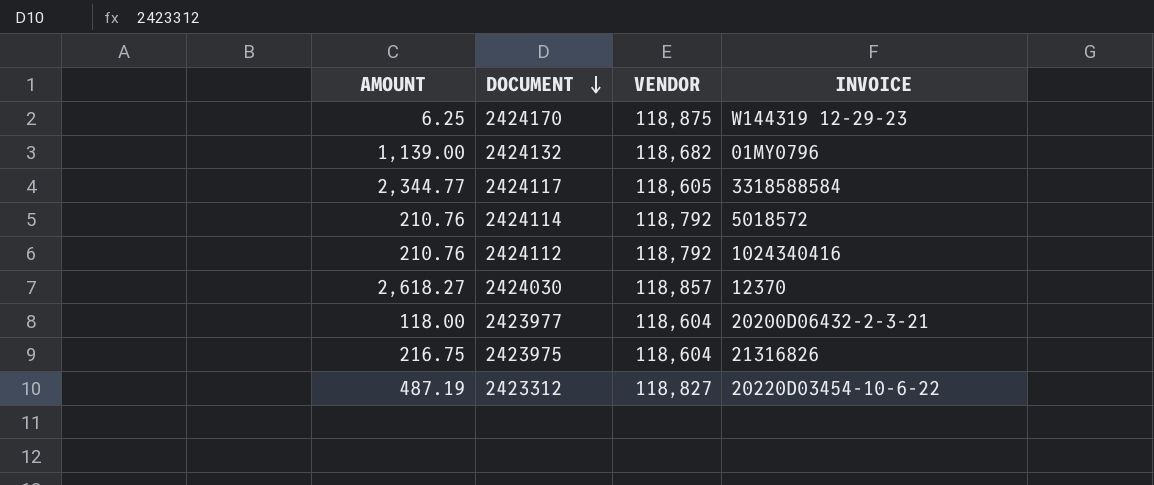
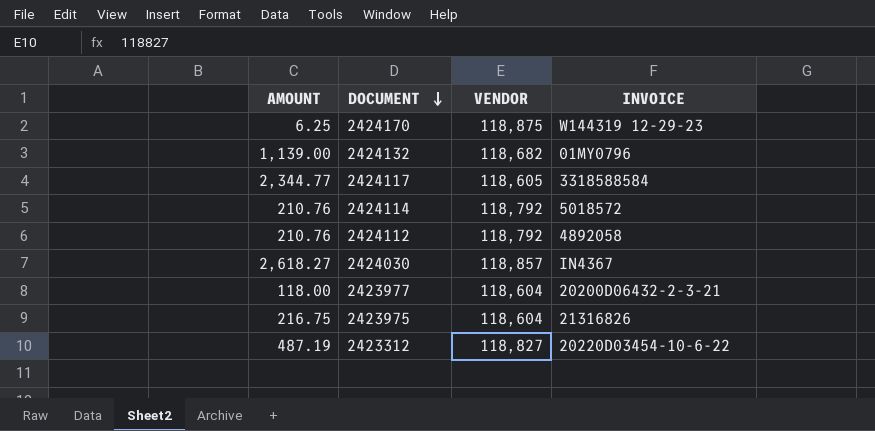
2424112 | INVOICE: 1024340416 -> 4892058
2424030 | INVOICE: 12370 -> IN4367

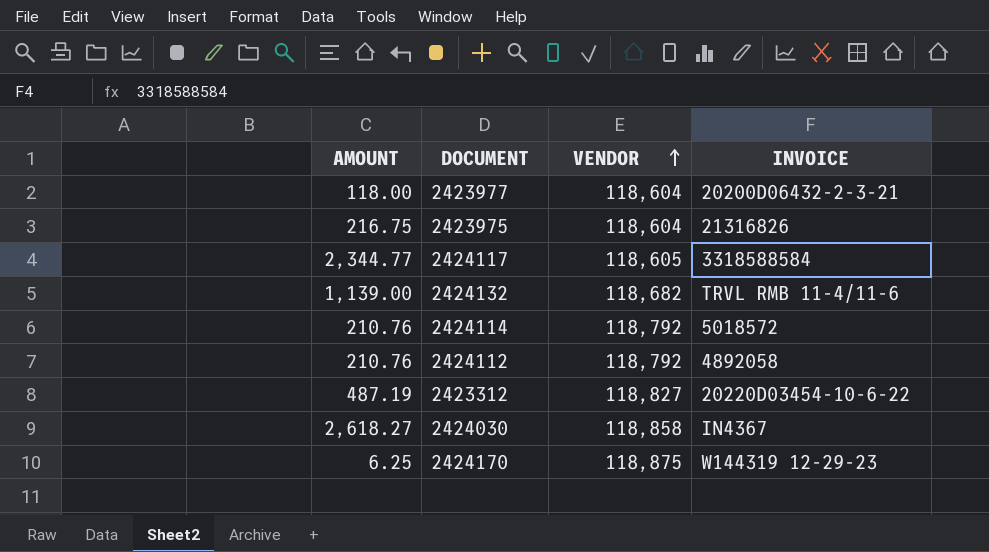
row order: DOCUMENT descending -> VENDOR ascending
2424132 | INVOICE: 01MY0796 -> TRVL RMB 11-4/11-6
2424030 | VENDOR: 118,857 -> 118,858

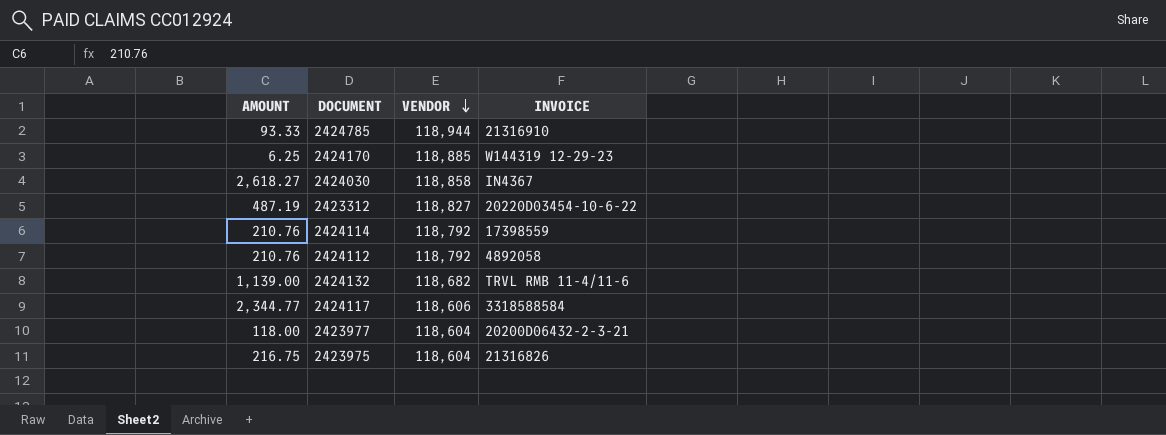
row order: VENDOR ascending -> VENDOR descending
row 2424785: none -> 93.33 | 118,944 | 21316910
2424170 | VENDOR: 118,875 -> 118,885
2424114 | INVOICE: 5018572 -> 17398559
2424117 | VENDOR: 118,605 -> 118,606

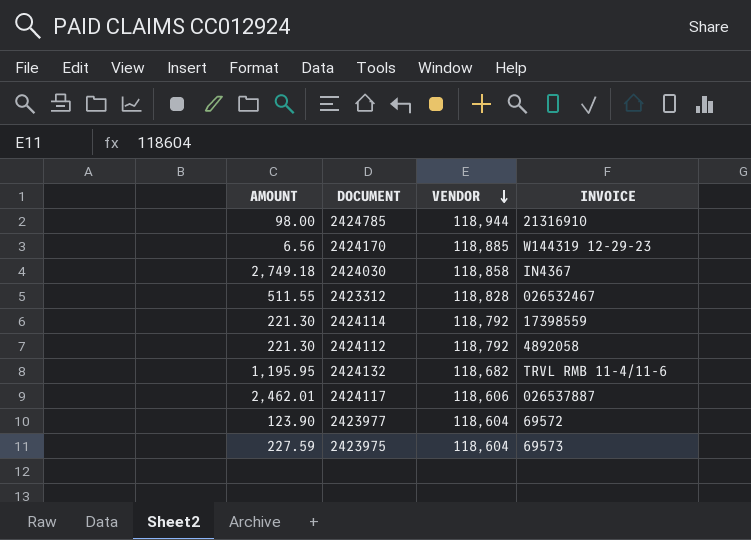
2424785 | AMOUNT: 93.33 -> 98.00
2424170 | AMOUNT: 6.25 -> 6.56
2424030 | AMOUNT: 2,618.27 -> 2,749.18
2423312 | AMOUNT: 487.19 -> 511.55
2423312 | VENDOR: 118,827 -> 118,828
2423312 | INVOICE: 20220D03454-10-6-22 -> 026532467
2424114 | AMOUNT: 210.76 -> 221.30
2424112 | AMOUNT: 210.76 -> 221.30
2424132 | AMOUNT: 1,139.00 -> 1,195.95
2424117 | AMOUNT: 2,344.77 -> 2,462.01
2424117 | INVOICE: 3318588584 -> 026537887
2423977 | AMOUNT: 118.00 -> 123.90
2423977 | INVOICE: 20200D06432-2-3-21 -> 69572
2423975 | AMOUNT: 216.75 -> 227.59
2423975 | INVOICE: 21316826 -> 69573

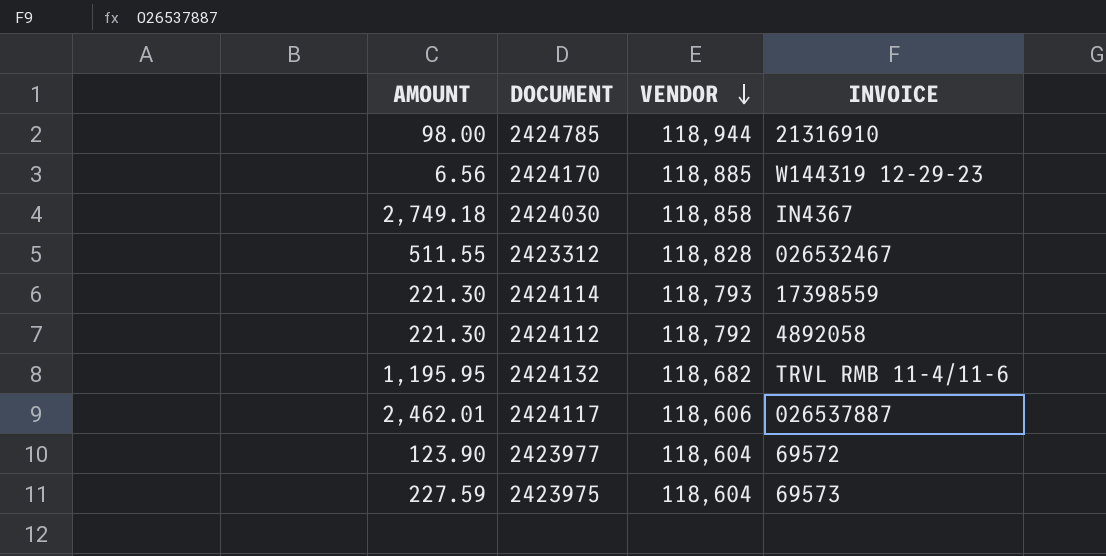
2424114 | VENDOR: 118,792 -> 118,793

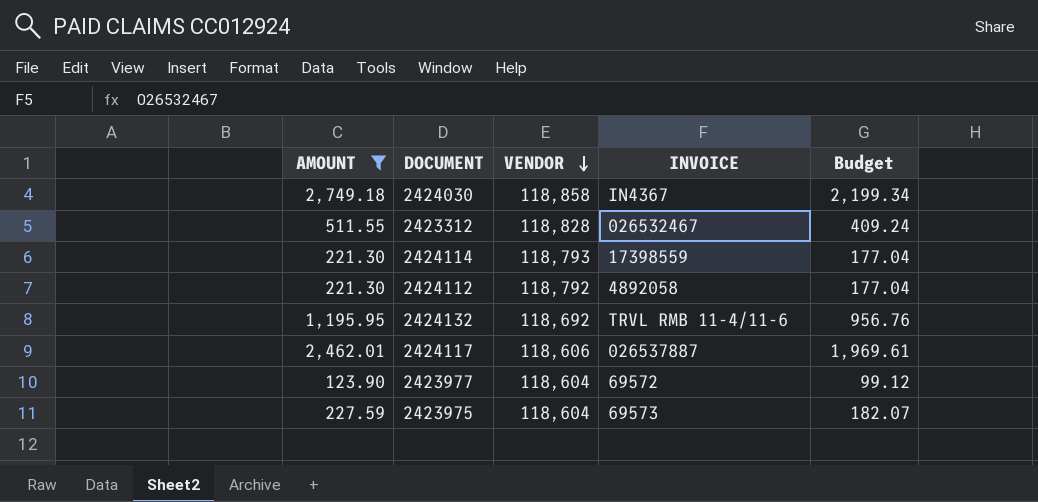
filter: none -> AMOUNT >= 123.90
column Budget | formula: none -> [AMOUNT] * 0.8
2424132 | VENDOR: 118,682 -> 118,692

